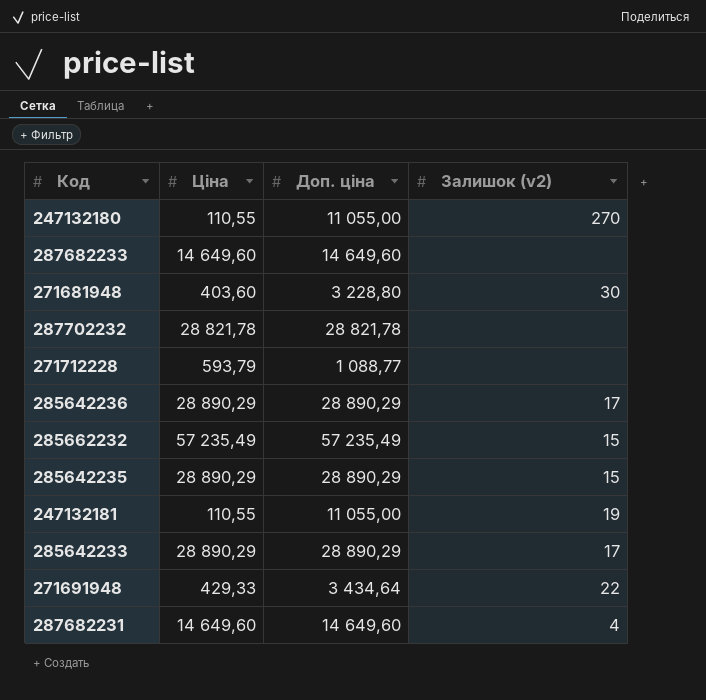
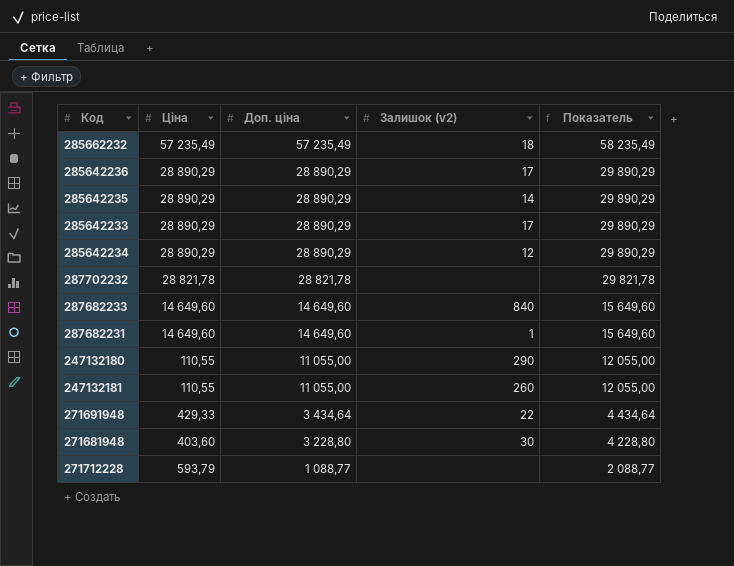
row order: none -> Доп. ціна descending
column Показатель | formula: none -> [Доп. ціна] + 1000
285662232 | Залишок (v2): 15 -> 18
285642235 | Залишок (v2): 15 -> 14
row 285642234: none -> 28 890,29 | 28 890,29 | 12 | 29 890,29
287682233 | Залишок (v2): none -> 840
287682231 | Залишок (v2): 4 -> 1
247132180 | Залишок (v2): 270 -> 290
247132181 | Залишок (v2): 19 -> 260

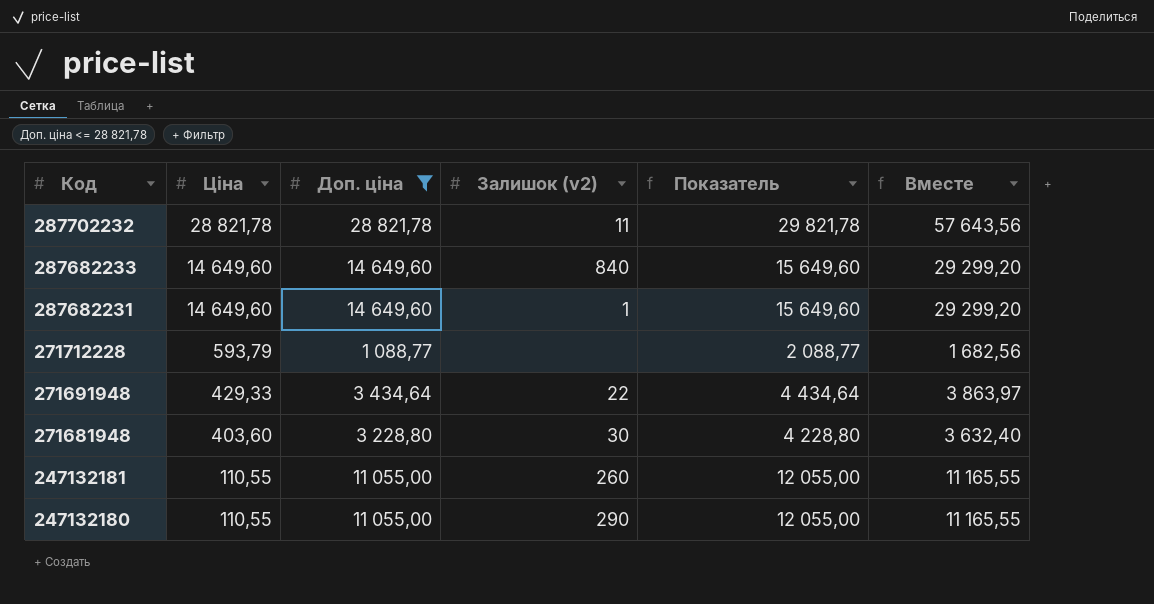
filter: none -> Доп. ціна <= 28 821,78
row order: Доп. ціна descending -> Код descending
column Вместе | formula: none -> [Ціна] + [Доп. ціна]
287702232 | Залишок (v2): none -> 11

